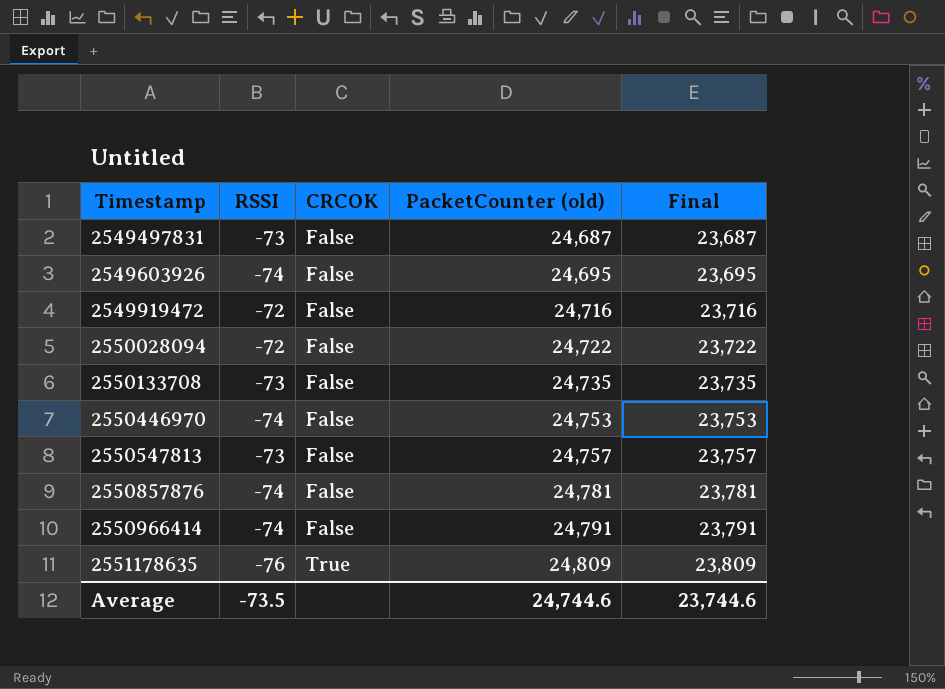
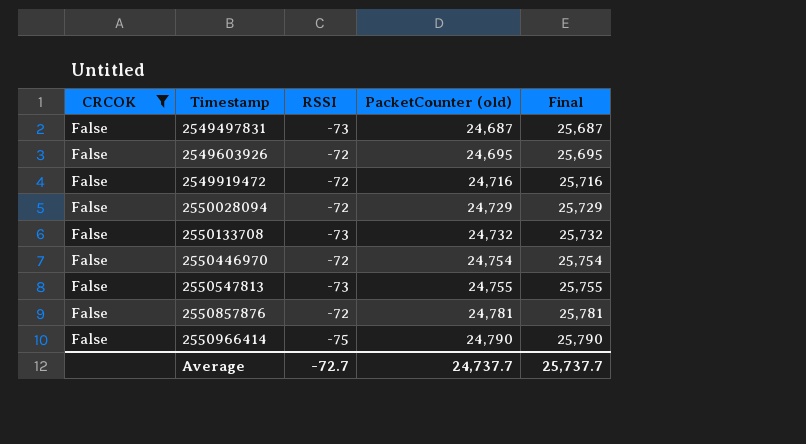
filter: none -> CRCOK = False
column CRCOK | position: 3 -> 1
column Final | formula: [PacketCounter (old)] - 1000 -> [PacketCounter (old)] + 1000
2549603926 | RSSI: -74 -> -72
2550028094 | PacketCounter (old): 24,722 -> 24,729
2550133708 | PacketCounter (old): 24,735 -> 24,732
2550446970 | RSSI: -74 -> -72
2550446970 | PacketCounter (old): 24,753 -> 24,754
2550547813 | PacketCounter (old): 24,757 -> 24,755
2550857876 | RSSI: -74 -> -72
2550966414 | RSSI: -74 -> -75
2550966414 | PacketCounter (old): 24,791 -> 24,790
Average | RSSI: -73.5 -> -72.7
Average | PacketCounter (old): 24,744.6 -> 24,737.7
Average | Final: 23,744.6 -> 25,737.7

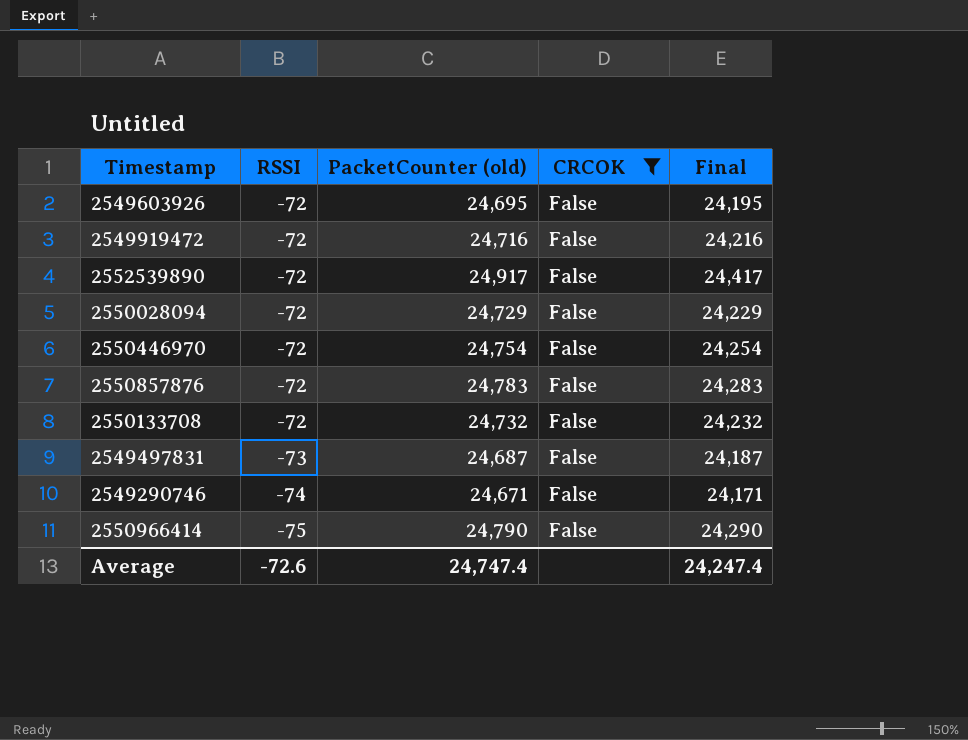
row order: Timestamp ascending -> RSSI descending
column CRCOK | position: 1 -> 4
column Final | formula: [PacketCounter (old)] + 1000 -> [PacketCounter (old)] - 500
row 2550547813: False | -73 | 24,755 | 25,755 -> none
row 2552539890: none -> -72 | 24,917 | False | 24,417
2550857876 | PacketCounter (old): 24,781 -> 24,783
2550133708 | RSSI: -73 -> -72
row 2549290746: none -> -74 | 24,671 | False | 24,171
Average | RSSI: -72.7 -> -72.6
Average | PacketCounter (old): 24,737.7 -> 24,747.4
Average | Final: 25,737.7 -> 24,247.4

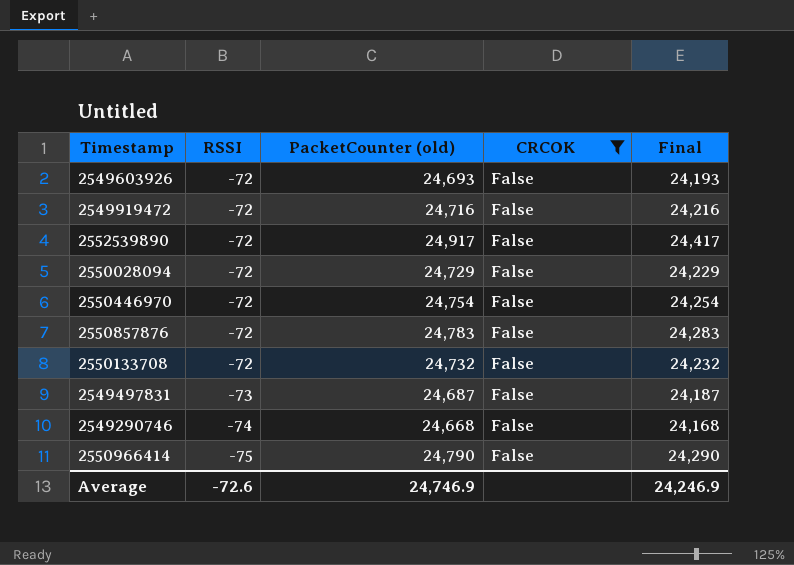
2549603926 | PacketCounter (old): 24,695 -> 24,693
2549603926 | Final: 24,195 -> 24,193
2549290746 | PacketCounter (old): 24,671 -> 24,668
2549290746 | Final: 24,171 -> 24,168
Average | PacketCounter (old): 24,747.4 -> 24,746.9
Average | Final: 24,247.4 -> 24,246.9

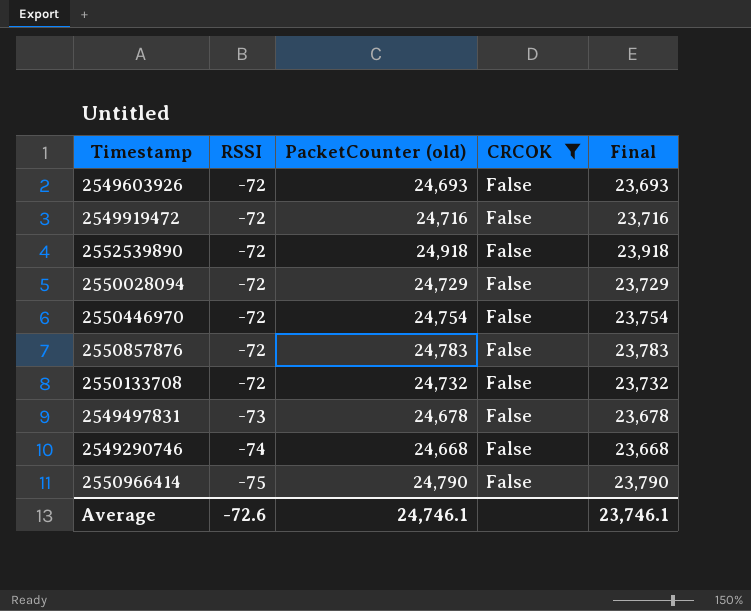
column Final | formula: [PacketCounter (old)] - 500 -> [PacketCounter (old)] - 1000
2552539890 | PacketCounter (old): 24,917 -> 24,918
2549497831 | PacketCounter (old): 24,687 -> 24,678
Average | PacketCounter (old): 24,746.9 -> 24,746.1
Average | Final: 24,246.9 -> 23,746.1

